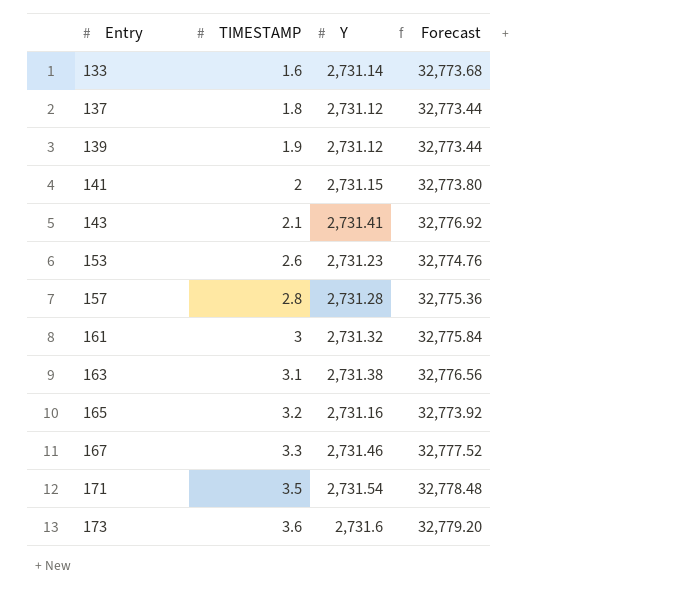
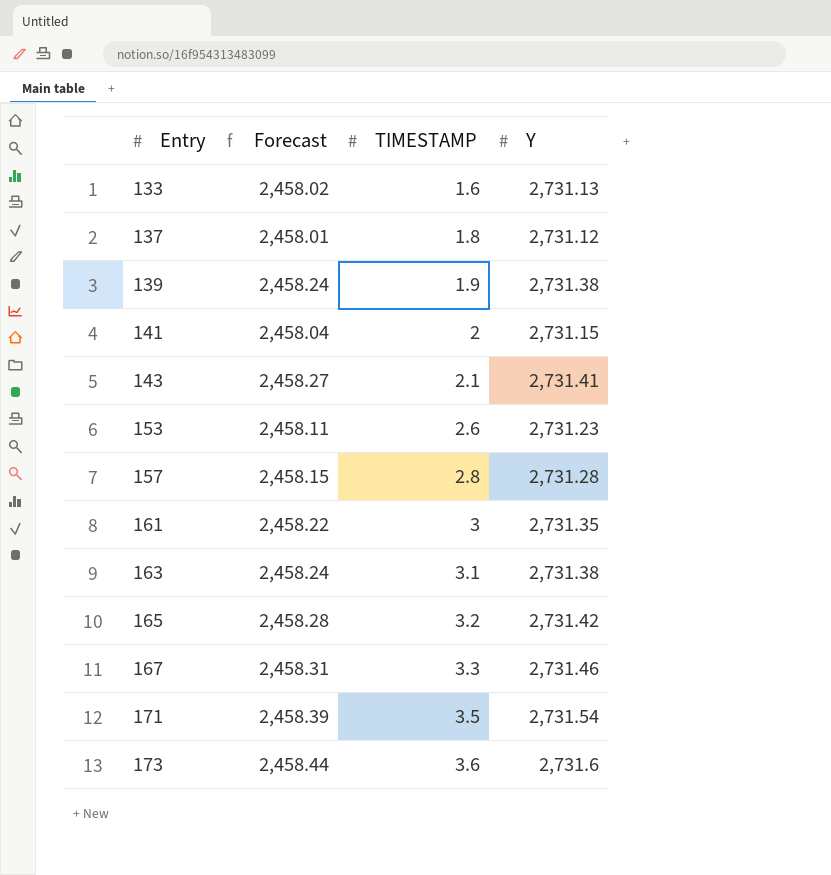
column Forecast | formula: [Y] * 12 -> [Y] * 0.9
column Forecast | position: 4 -> 2
133 | Y: 2,731.14 -> 2,731.13
139 | Y: 2,731.12 -> 2,731.38
161 | Y: 2,731.32 -> 2,731.35
165 | Y: 2,731.16 -> 2,731.42

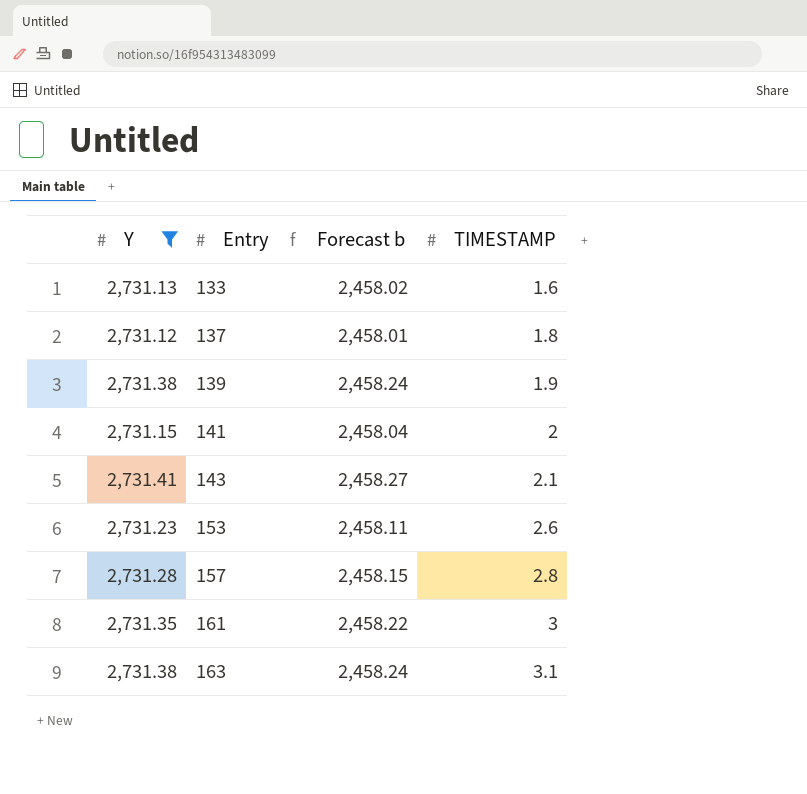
filter: none -> Y <= 2,731.41
column Y | position: 4 -> 1
column name: Forecast -> Forecast b

